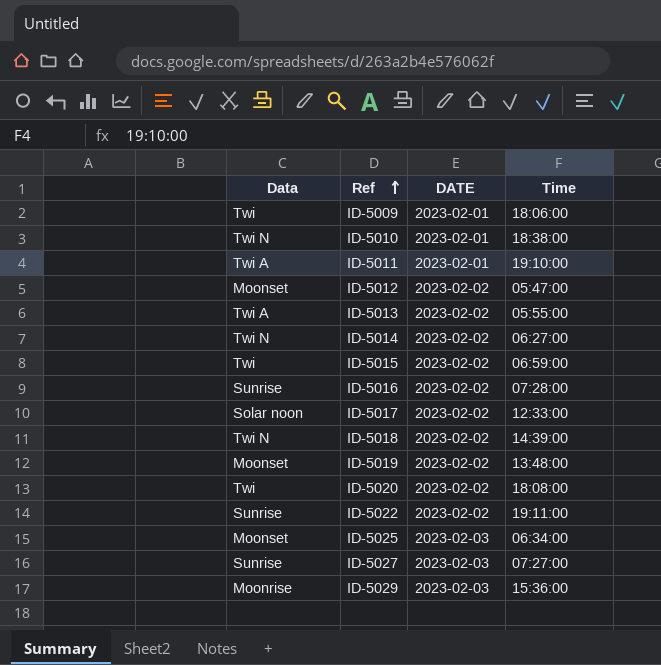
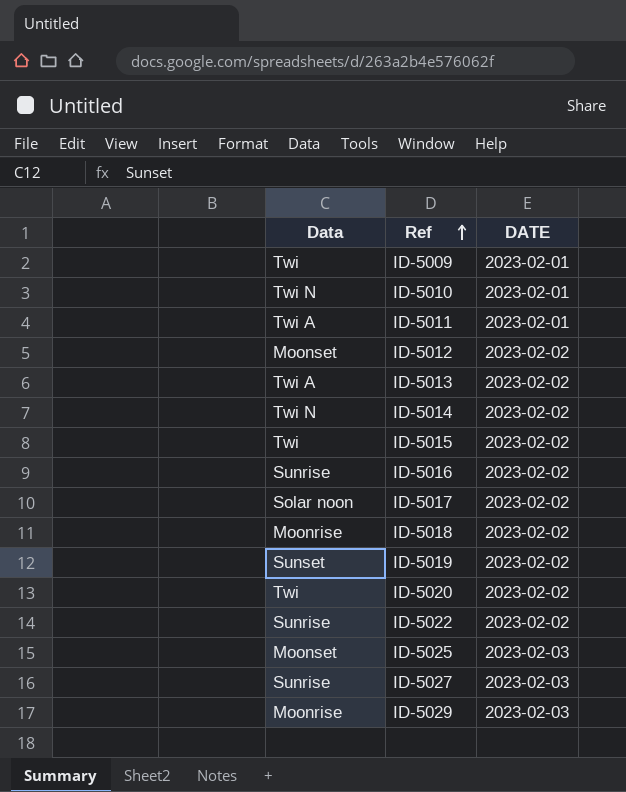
column Time | position: 4 -> none
ID-5018 | Data: Twi N -> Moonrise
ID-5019 | Data: Moonset -> Sunset

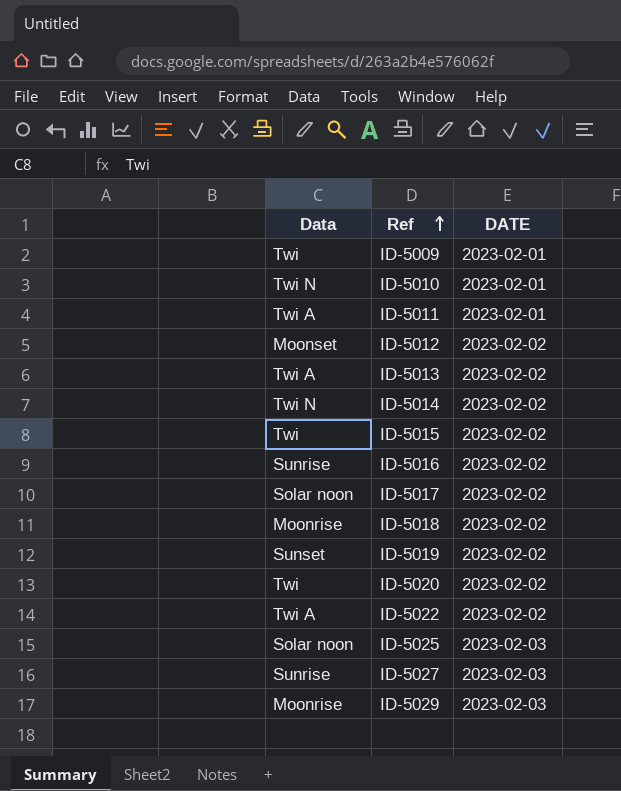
ID-5022 | Data: Sunrise -> Twi A
ID-5025 | Data: Moonset -> Solar noon

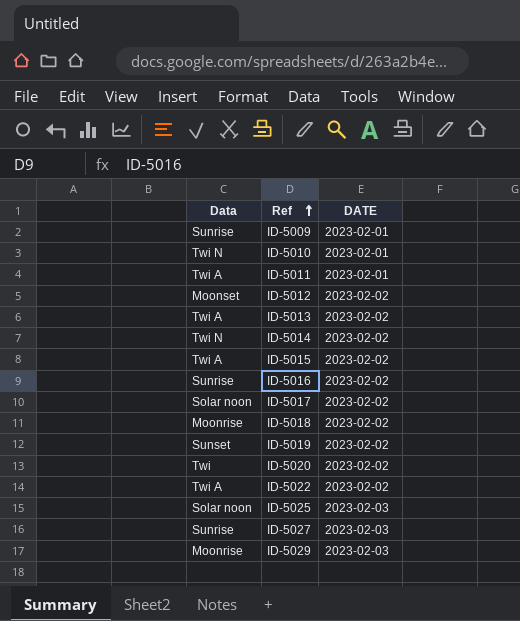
ID-5009 | Data: Twi -> Sunrise
ID-5015 | Data: Twi -> Twi A

